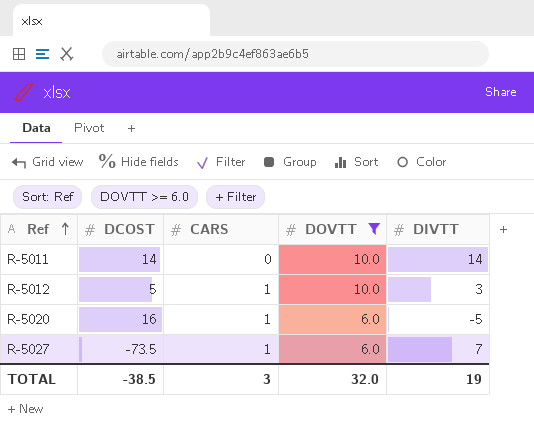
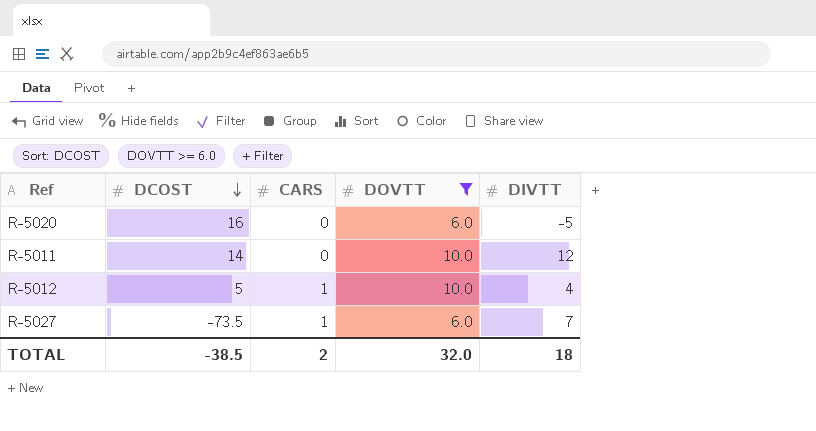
row order: Ref ascending -> DCOST descending
R-5020 | CARS: 1 -> 0
R-5011 | DIVTT: 14 -> 12
R-5012 | DIVTT: 3 -> 4
TOTAL | CARS: 3 -> 2
TOTAL | DIVTT: 19 -> 18

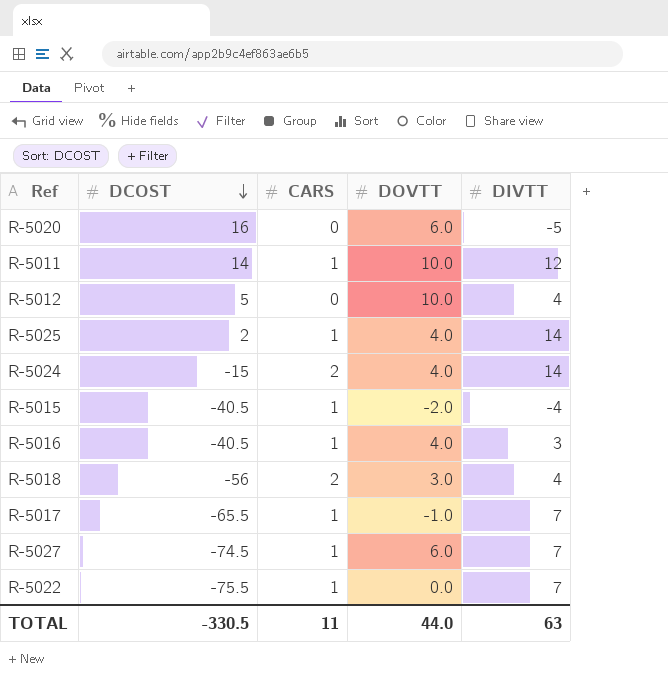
filter: DOVTT >= 6.0 -> none
R-5011 | CARS: 0 -> 1
R-5012 | CARS: 1 -> 0
R-5027 | DCOST: -73.5 -> -74.5
TOTAL | DCOST: -38.5 -> -330.5
TOTAL | CARS: 2 -> 11
TOTAL | DOVTT: 32.0 -> 44.0
TOTAL | DIVTT: 18 -> 63

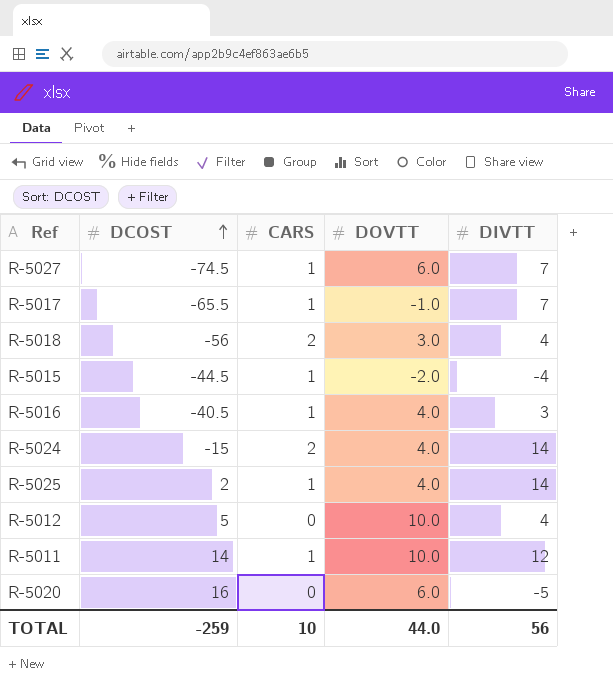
row order: DCOST descending -> DCOST ascending
row R-5022: -75.5 | 1 | 0.0 | 7 -> none
R-5015 | DCOST: -40.5 -> -44.5
TOTAL | DCOST: -330.5 -> -259
TOTAL | CARS: 11 -> 10
TOTAL | DIVTT: 63 -> 56

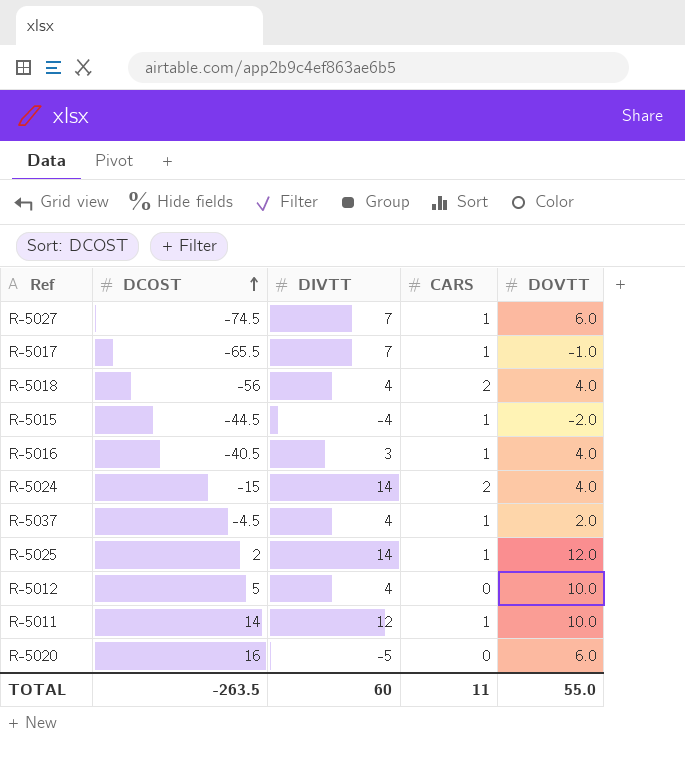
column DIVTT | position: 5 -> 3
R-5018 | DOVTT: 3.0 -> 4.0
row R-5037: none -> -4.5 | 4 | 1 | 2.0
R-5025 | DOVTT: 4.0 -> 12.0
TOTAL | DCOST: -259 -> -263.5
TOTAL | DIVTT: 56 -> 60
TOTAL | CARS: 10 -> 11
TOTAL | DOVTT: 44.0 -> 55.0

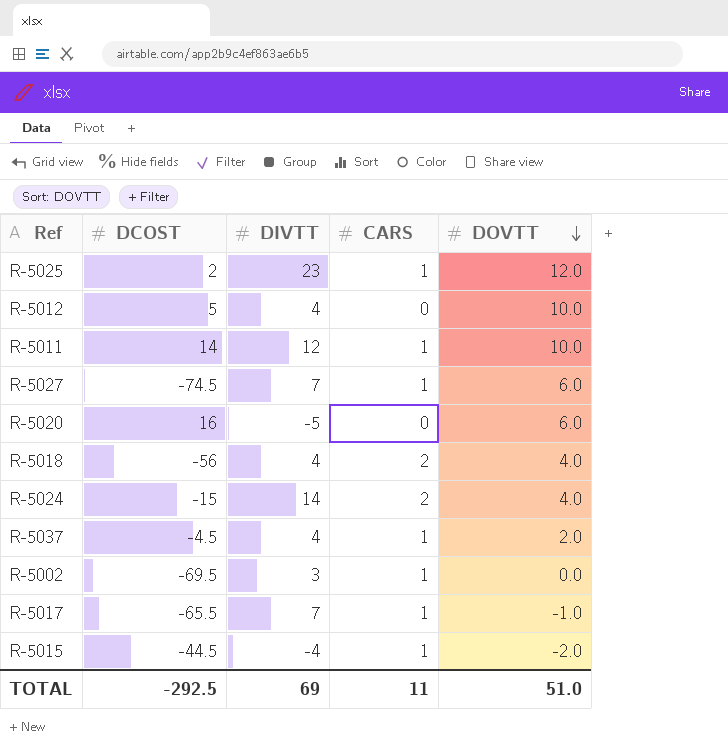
row order: DCOST ascending -> DOVTT descending
row R-5016: -40.5 | 3 | 1 | 4.0 -> none
R-5025 | DIVTT: 14 -> 23
row R-5002: none -> -69.5 | 3 | 1 | 0.0
TOTAL | DCOST: -263.5 -> -292.5
TOTAL | DIVTT: 60 -> 69
TOTAL | DOVTT: 55.0 -> 51.0

